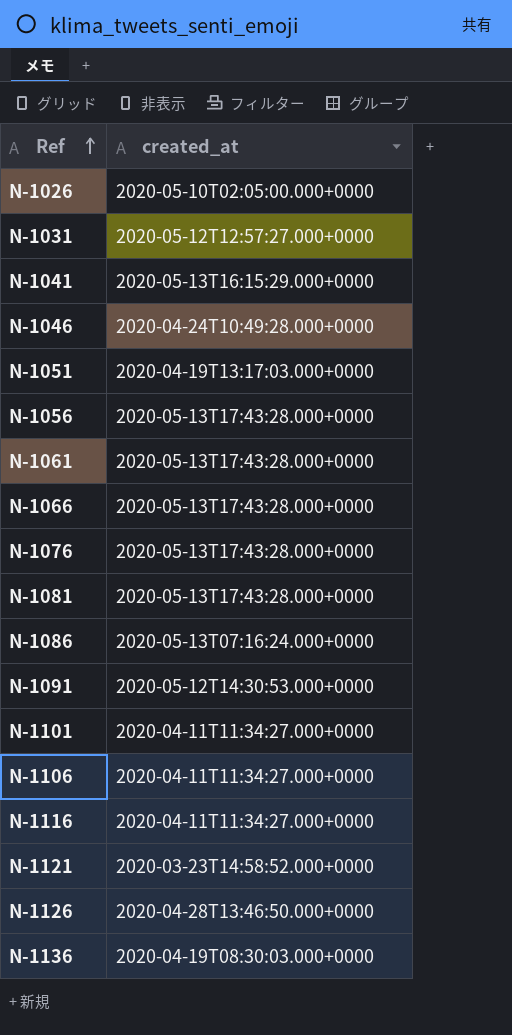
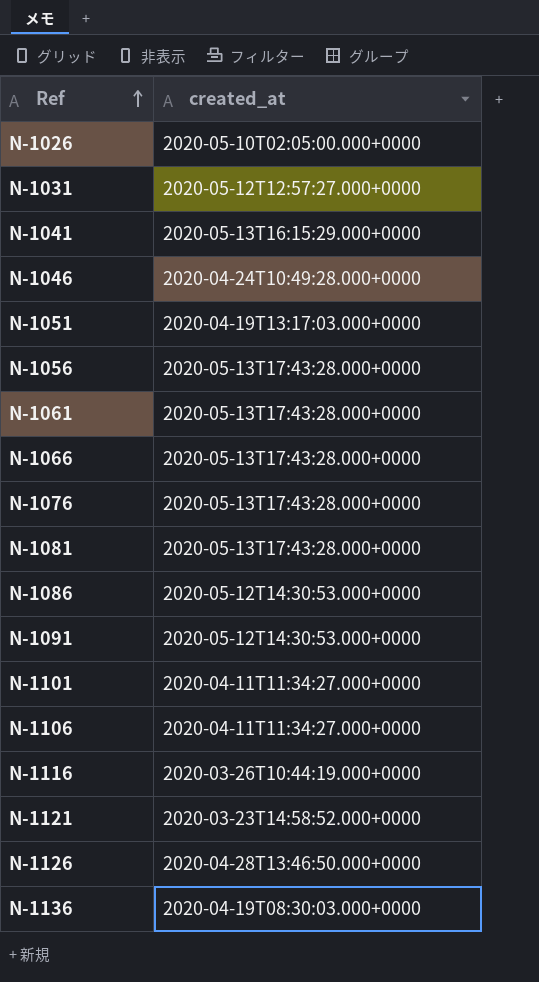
N-1086 | created_at: 2020-05-13T07:16:24.000+0000 -> 2020-05-12T14:30:53.000+0000
N-1116 | created_at: 2020-04-11T11:34:27.000+0000 -> 2020-03-26T10:44:19.000+0000

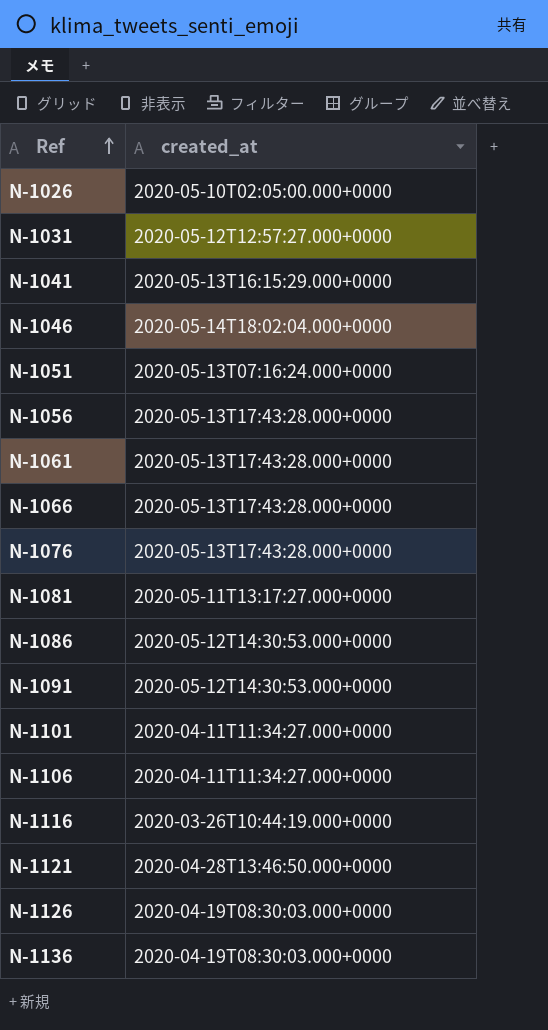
N-1046 | created_at: 2020-04-24T10:49:28.000+0000 -> 2020-05-14T18:02:04.000+0000
N-1051 | created_at: 2020-04-19T13:17:03.000+0000 -> 2020-05-13T07:16:24.000+0000
N-1081 | created_at: 2020-05-13T17:43:28.000+0000 -> 2020-05-11T13:17:27.000+0000
N-1121 | created_at: 2020-03-23T14:58:52.000+0000 -> 2020-04-28T13:46:50.000+0000
N-1126 | created_at: 2020-04-28T13:46:50.000+0000 -> 2020-04-19T08:30:03.000+0000

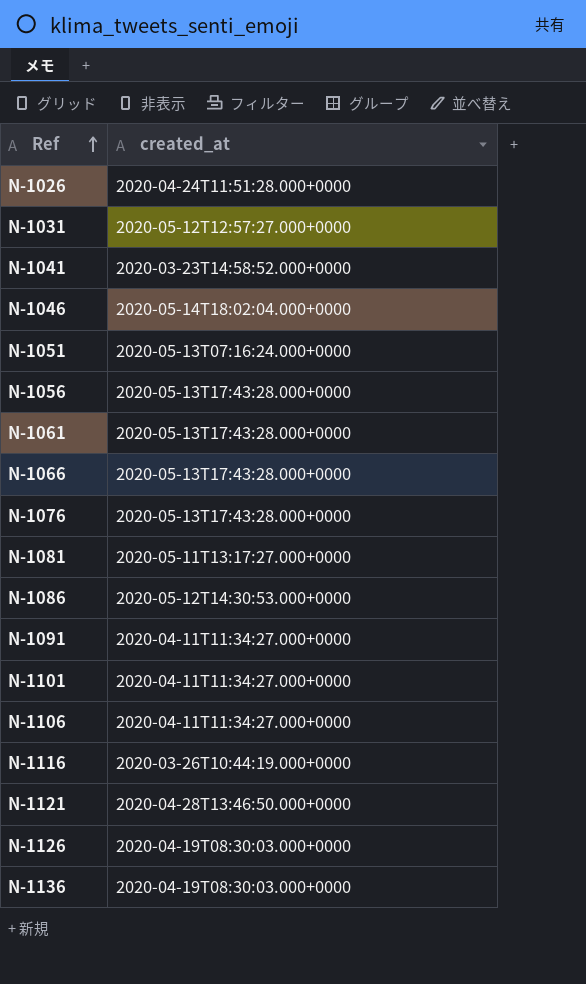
N-1026 | created_at: 2020-05-10T02:05:00.000+0000 -> 2020-04-24T11:51:28.000+0000
N-1041 | created_at: 2020-05-13T16:15:29.000+0000 -> 2020-03-23T14:58:52.000+0000
N-1091 | created_at: 2020-05-12T14:30:53.000+0000 -> 2020-04-11T11:34:27.000+0000

